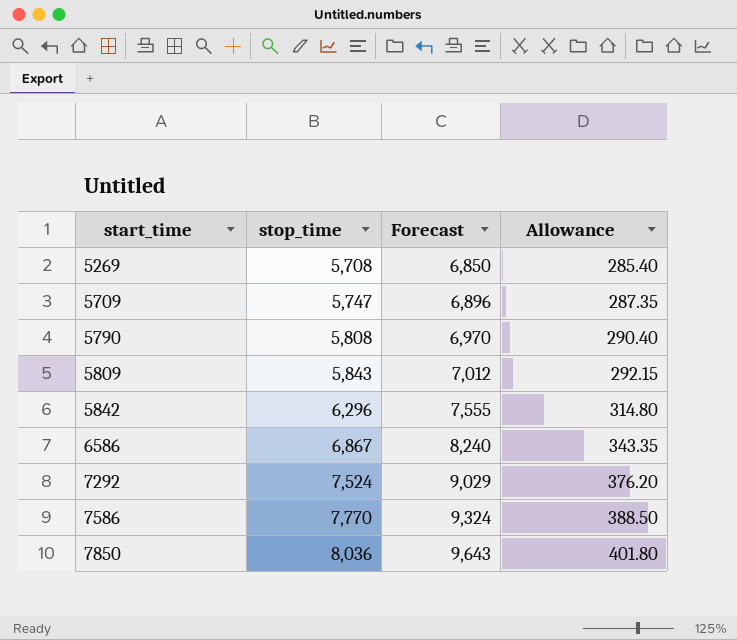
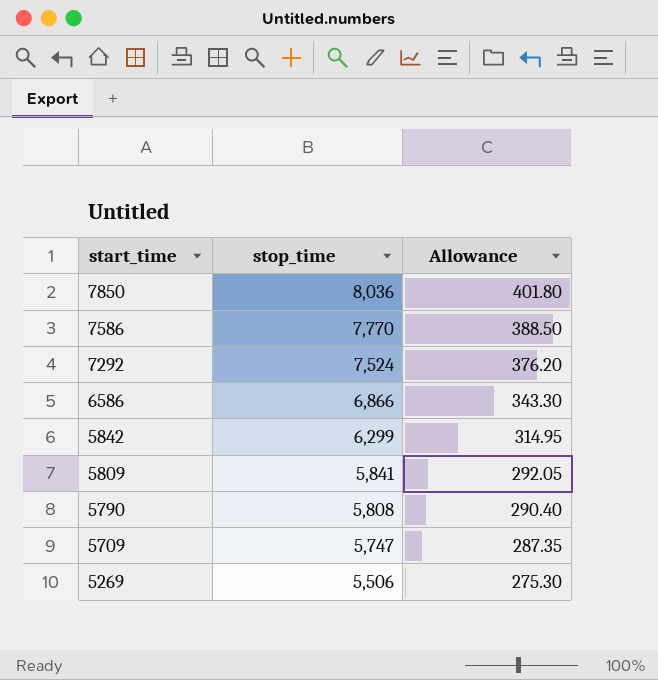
row order: start_time ascending -> start_time descending
column Forecast | formula: [stop_time] * 1.2 -> none
6586 | stop_time: 6,867 -> 6,866
6586 | Allowance: 343.35 -> 343.30
5842 | stop_time: 6,296 -> 6,299
5842 | Allowance: 314.80 -> 314.95
5809 | stop_time: 5,843 -> 5,841
5809 | Allowance: 292.15 -> 292.05
5269 | stop_time: 5,708 -> 5,506
5269 | Allowance: 285.40 -> 275.30

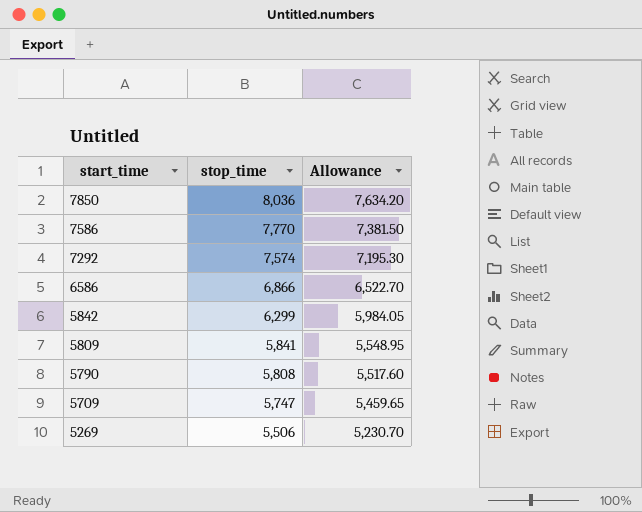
column Allowance | formula: [stop_time] * 0.05 -> [stop_time] * 0.95
7292 | stop_time: 7,524 -> 7,574

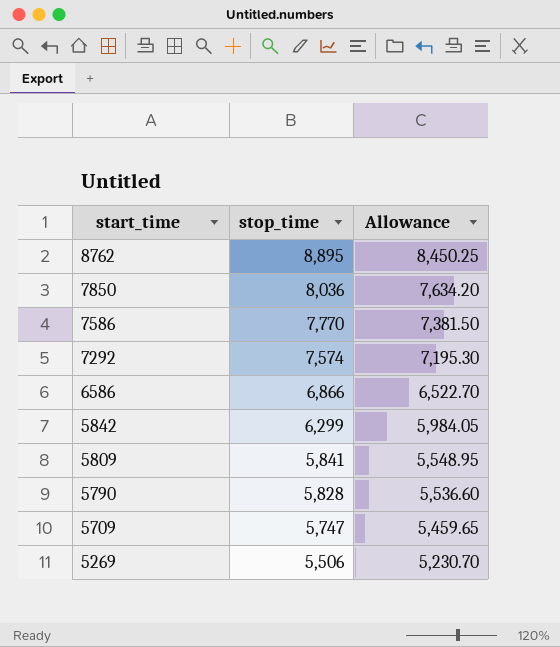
row 8762: none -> 8,895 | 8,450.25
5790 | stop_time: 5,808 -> 5,828
5790 | Allowance: 5,517.60 -> 5,536.60

